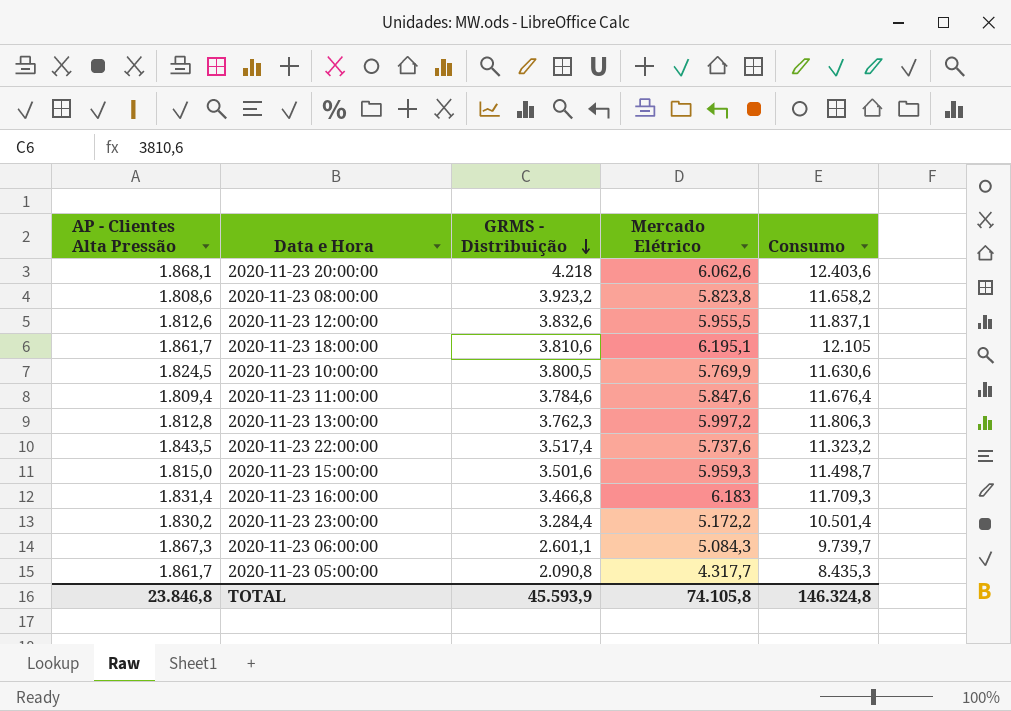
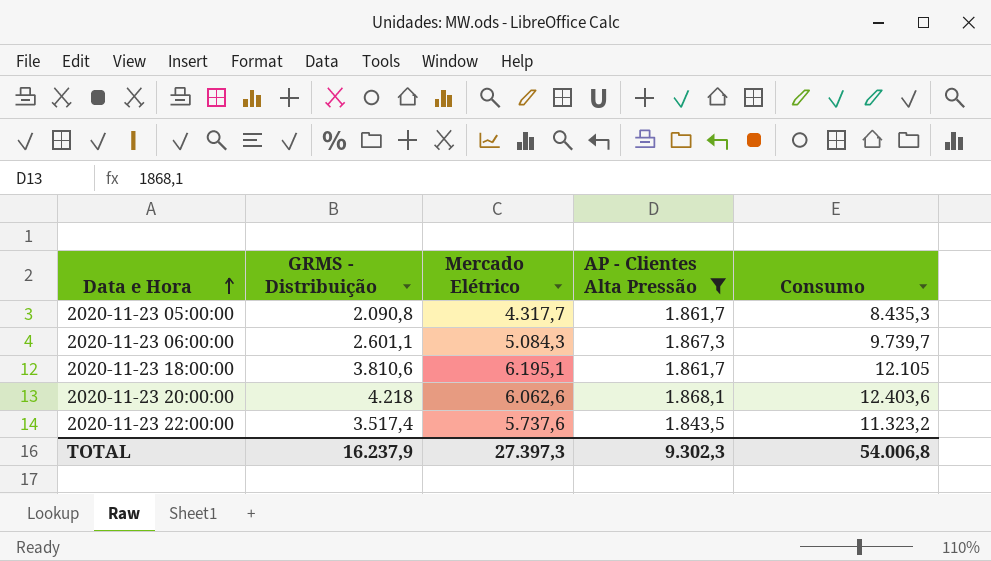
filter: none -> AP - Clientes Alta Pressão >= 1.843,5
row order: GRMS - Distribuição descending -> Data e Hora ascending
column AP - Clientes Alta Pressão | position: 1 -> 4
TOTAL | GRMS - Distribuição: 45.593,9 -> 16.237,9
TOTAL | Mercado Elétrico: 74.105,8 -> 27.397,3
TOTAL | AP - Clientes Alta Pressão: 23.846,8 -> 9.302,3
TOTAL | Consumo: 146.324,8 -> 54.006,8

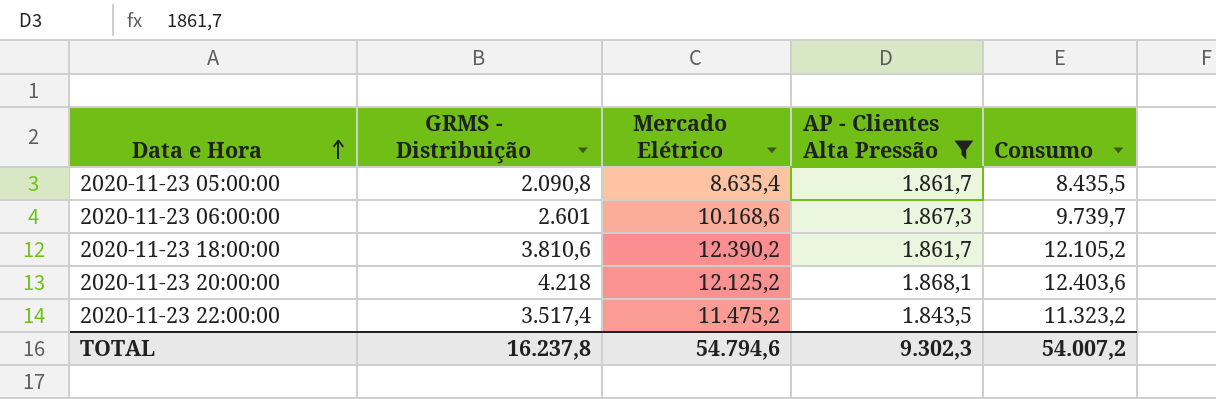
2020-11-23 05:00:00 | Mercado Elétrico: 4.317,7 -> 8.635,4
2020-11-23 05:00:00 | Consumo: 8.435,3 -> 8.435,5
2020-11-23 06:00:00 | GRMS - Distribuição: 2.601,1 -> 2.601
2020-11-23 06:00:00 | Mercado Elétrico: 5.084,3 -> 10.168,6
2020-11-23 18:00:00 | Mercado Elétrico: 6.195,1 -> 12.390,2
2020-11-23 18:00:00 | Consumo: 12.105 -> 12.105,2
2020-11-23 20:00:00 | Mercado Elétrico: 6.062,6 -> 12.125,2
2020-11-23 22:00:00 | Mercado Elétrico: 5.737,6 -> 11.475,2
TOTAL | GRMS - Distribuição: 16.237,9 -> 16.237,8
TOTAL | Mercado Elétrico: 27.397,3 -> 54.794,6
TOTAL | Consumo: 54.006,8 -> 54.007,2

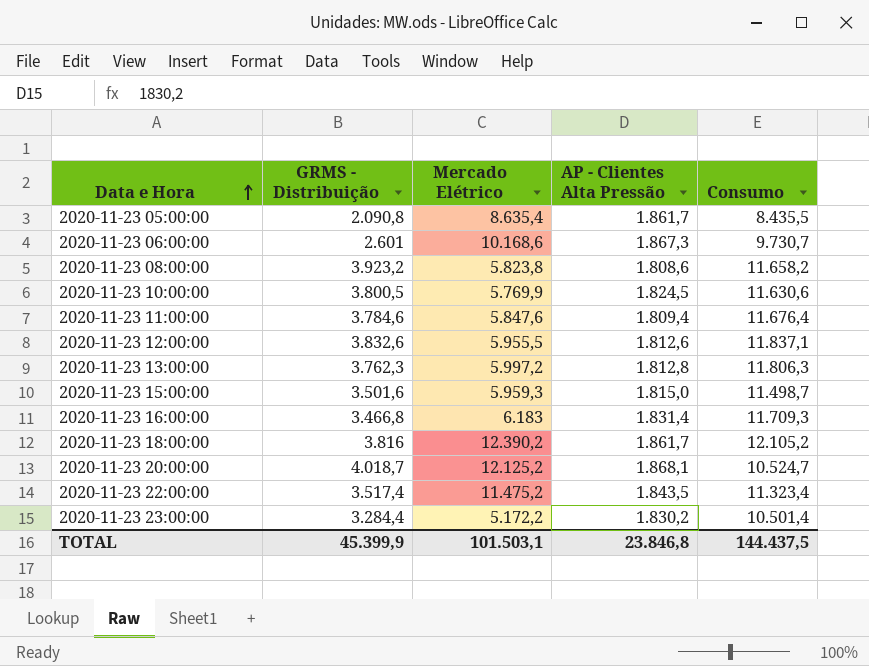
filter: AP - Clientes Alta Pressão >= 1.843,5 -> none
2020-11-23 06:00:00 | Consumo: 9.739,7 -> 9.730,7
2020-11-23 18:00:00 | GRMS - Distribuição: 3.810,6 -> 3.816
2020-11-23 20:00:00 | GRMS - Distribuição: 4.218 -> 4.018,7
2020-11-23 20:00:00 | Consumo: 12.403,6 -> 10.524,7
2020-11-23 22:00:00 | Consumo: 11.323,2 -> 11.323,4
TOTAL | GRMS - Distribuição: 16.237,8 -> 45.399,9
TOTAL | Mercado Elétrico: 54.794,6 -> 101.503,1
TOTAL | AP - Clientes Alta Pressão: 9.302,3 -> 23.846,8
TOTAL | Consumo: 54.007,2 -> 144.437,5

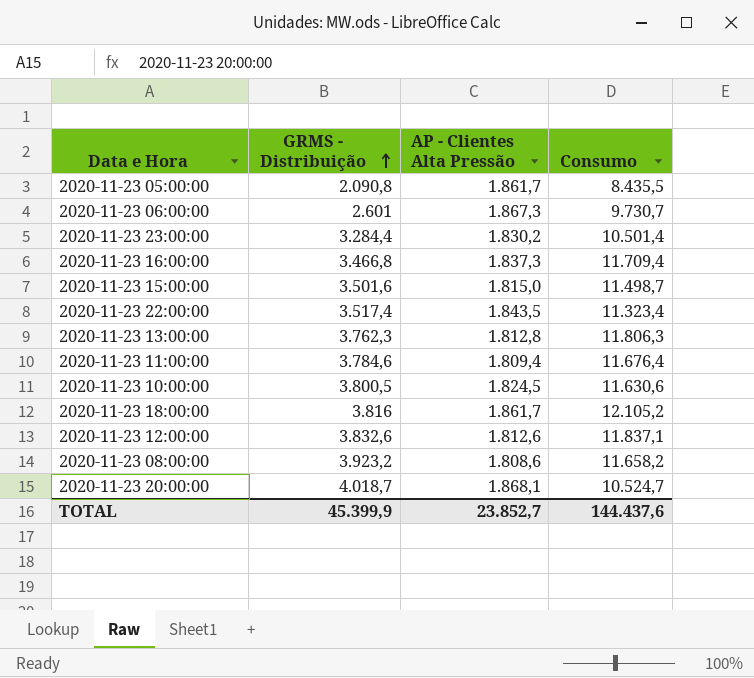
row order: Data e Hora ascending -> GRMS - Distribuição ascending
column Mercado Elétrico | position: 3 -> none
2020-11-23 16:00:00 | AP - Clientes Alta Pressão: 1.831,4 -> 1.837,3
2020-11-23 16:00:00 | Consumo: 11.709,3 -> 11.709,4
TOTAL | AP - Clientes Alta Pressão: 23.846,8 -> 23.852,7
TOTAL | Consumo: 144.437,5 -> 144.437,6

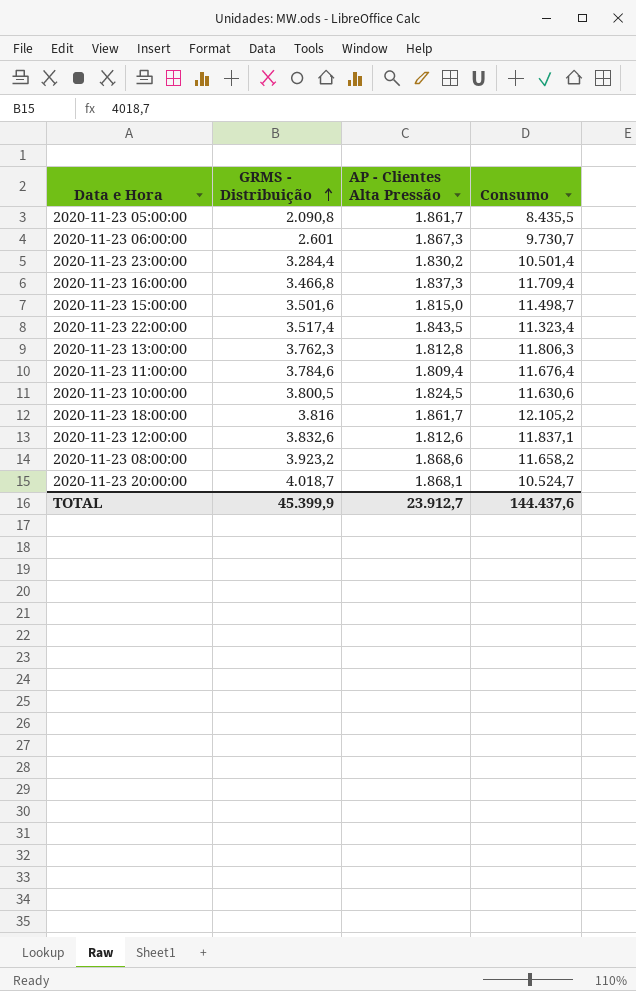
2020-11-23 08:00:00 | AP - Clientes Alta Pressão: 1.808,6 -> 1.868,6
TOTAL | AP - Clientes Alta Pressão: 23.852,7 -> 23.912,7

